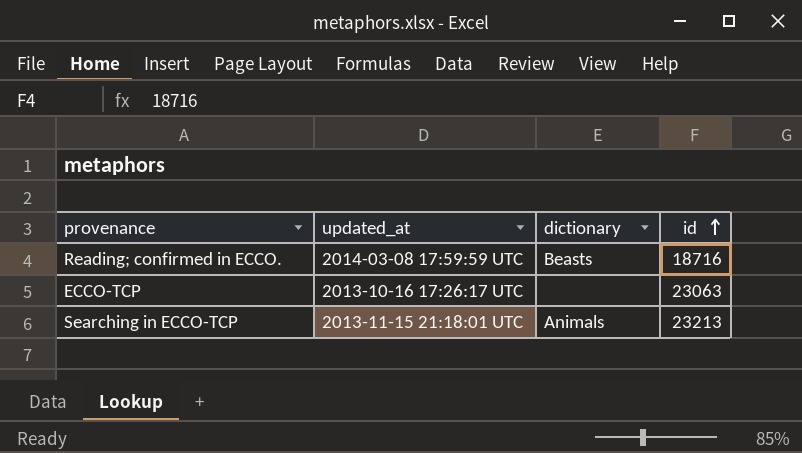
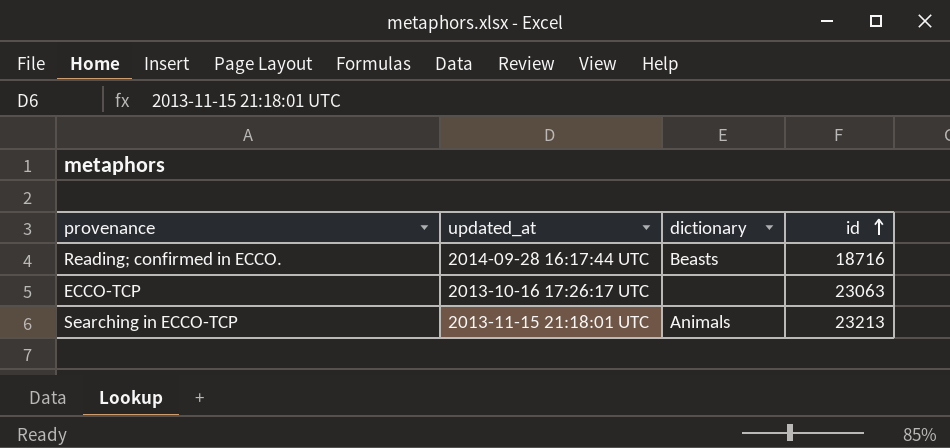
Reading; confirmed in ECCO. | updated_at: 2014-03-08 17:59:59 UTC -> 2014-09-28 16:17:44 UTC

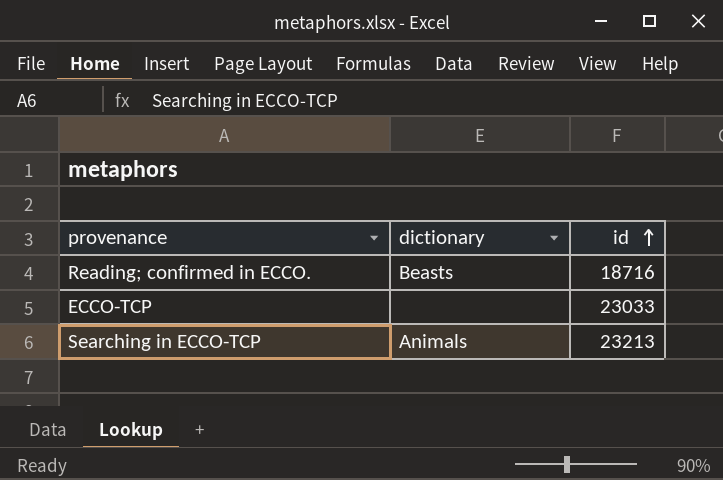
column updated_at | position: 2 -> none
ECCO-TCP | id: 23063 -> 23033

